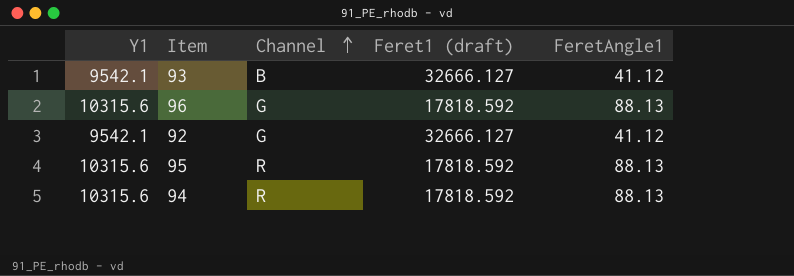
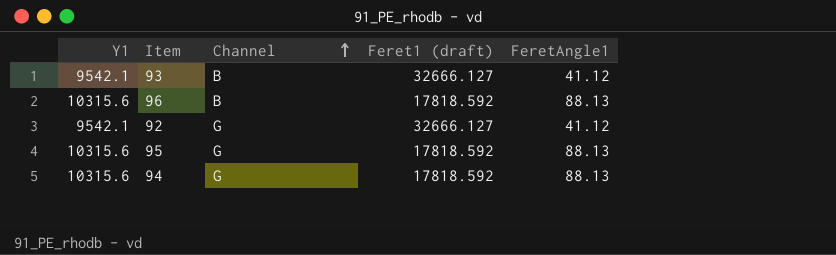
96 | Channel: G -> B
95 | Channel: R -> G
94 | Channel: R -> G

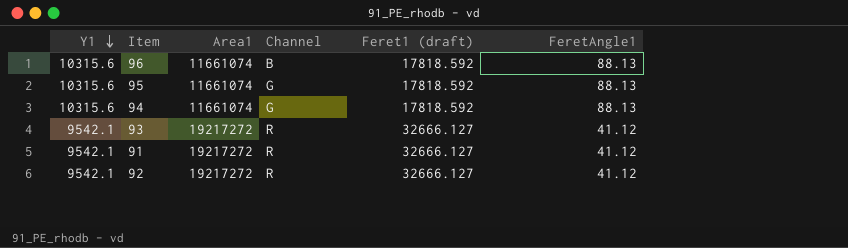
row order: Channel ascending -> Y1 descending
column Area1 | position: none -> 3
93 | Channel: B -> R
row 91: none -> 9542.1 | 19217272 | R | 32666.127 | 41.12
92 | Channel: G -> R

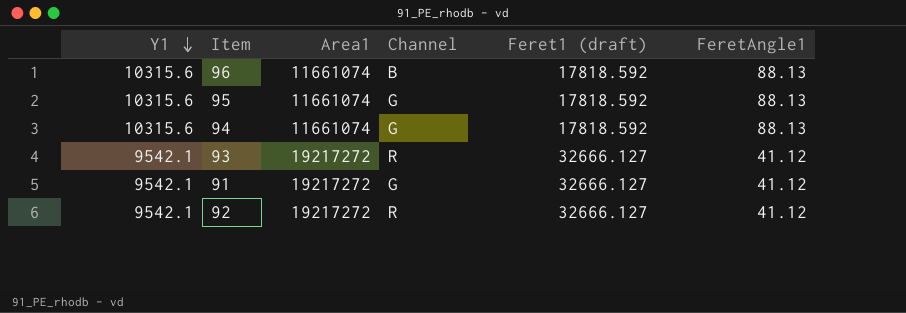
91 | Channel: R -> G

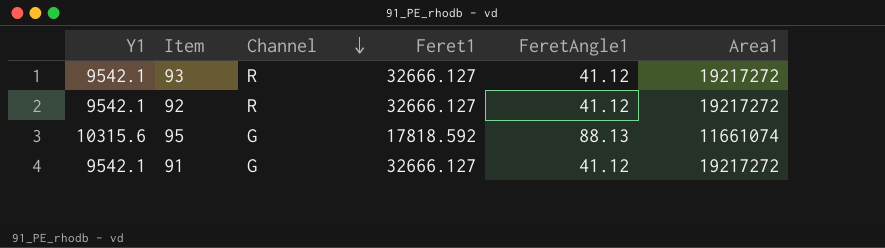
row order: Y1 descending -> Channel descending
column name: Feret1 (draft) -> Feret1
column Area1 | position: 3 -> 6
row 96: 10315.6 | 11661074 | B | 17818.592 | 88.13 -> none
row 94: 10315.6 | 11661074 | G | 17818.592 | 88.13 -> none

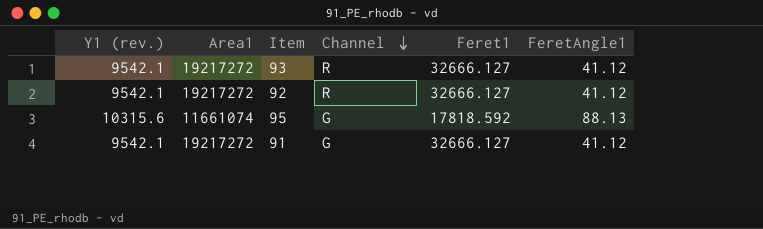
column name: Y1 -> Y1 (rev.)
column Area1 | position: 6 -> 2

